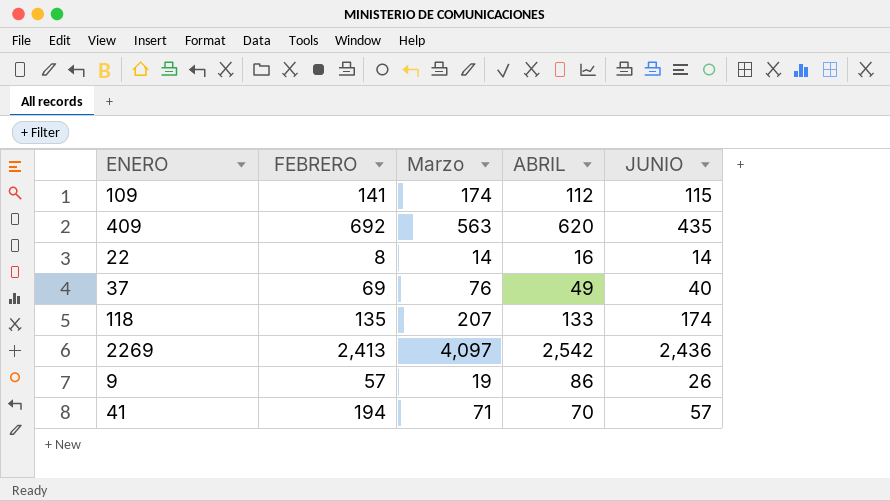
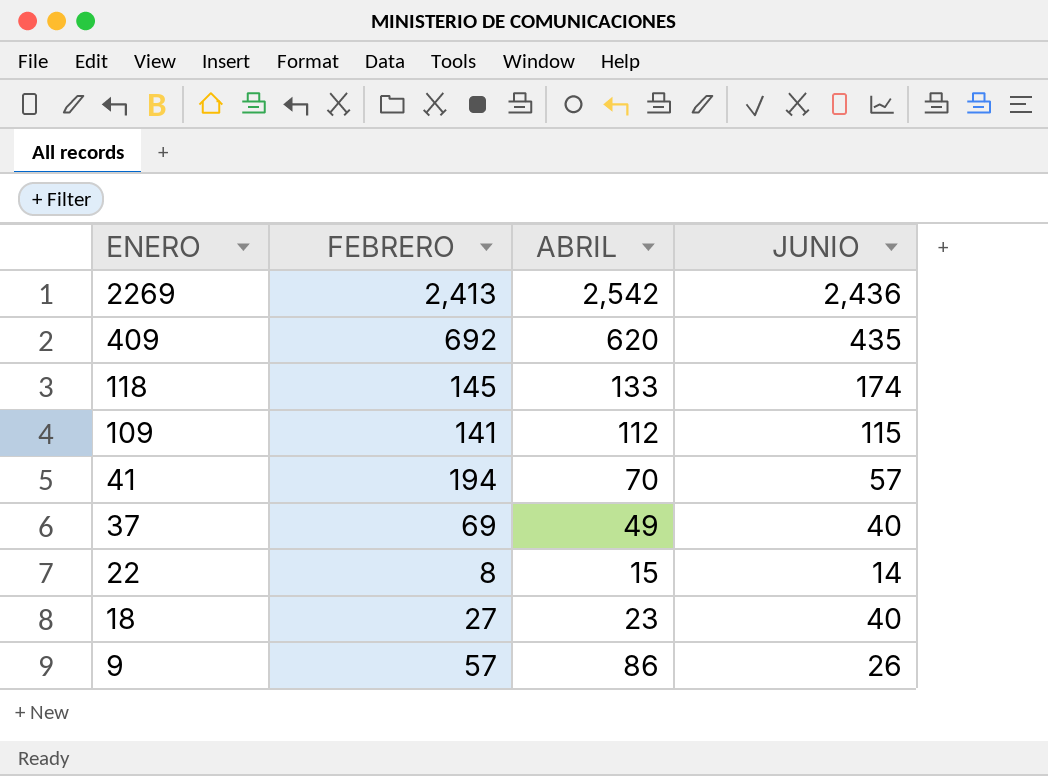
row order: none -> ENERO descending
column Marzo | position: 3 -> none
118 | FEBRERO: 135 -> 145
22 | ABRIL: 16 -> 15
row 18: none -> 27 | 23 | 40

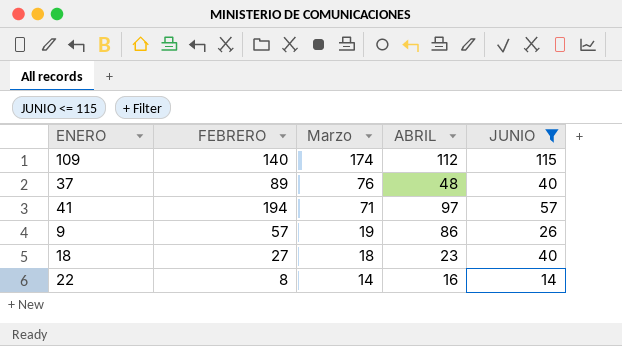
filter: none -> JUNIO <= 115
row order: ENERO descending -> Marzo descending
column Marzo | position: none -> 3
109 | FEBRERO: 141 -> 140
37 | FEBRERO: 69 -> 89
37 | ABRIL: 49 -> 48
41 | ABRIL: 70 -> 97
22 | ABRIL: 15 -> 16

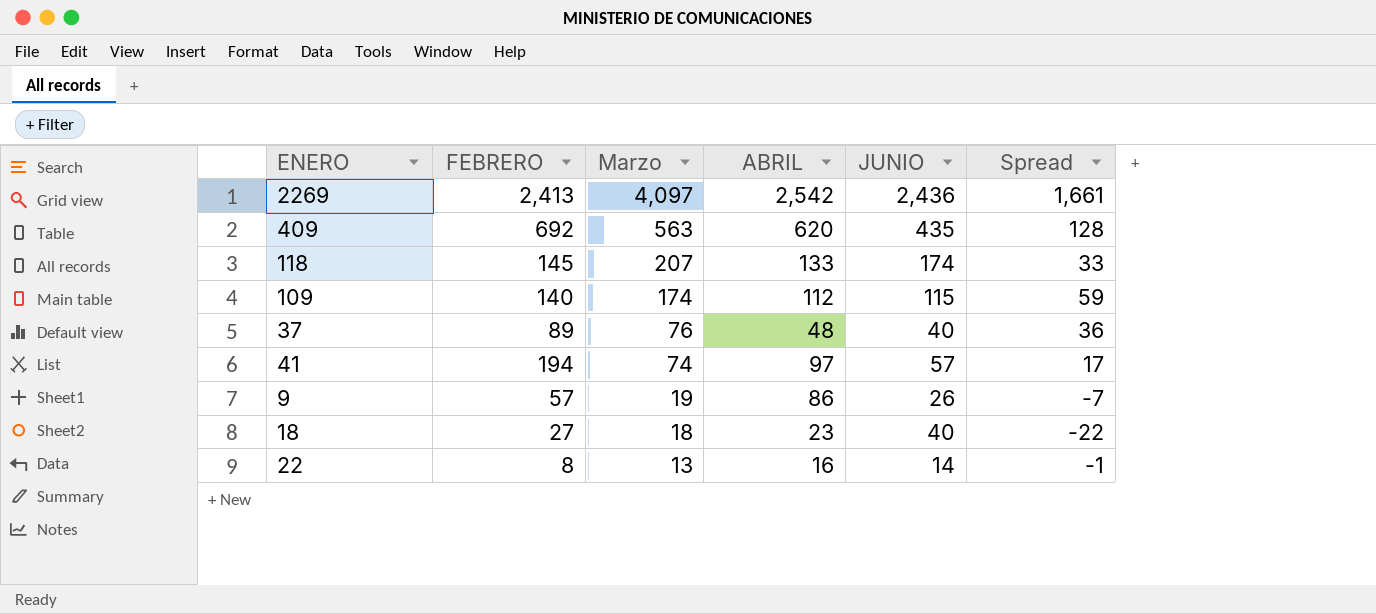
filter: JUNIO <= 115 -> none
column Spread | formula: none -> [Marzo] - [JUNIO]
41 | Marzo: 71 -> 74
22 | Marzo: 14 -> 13

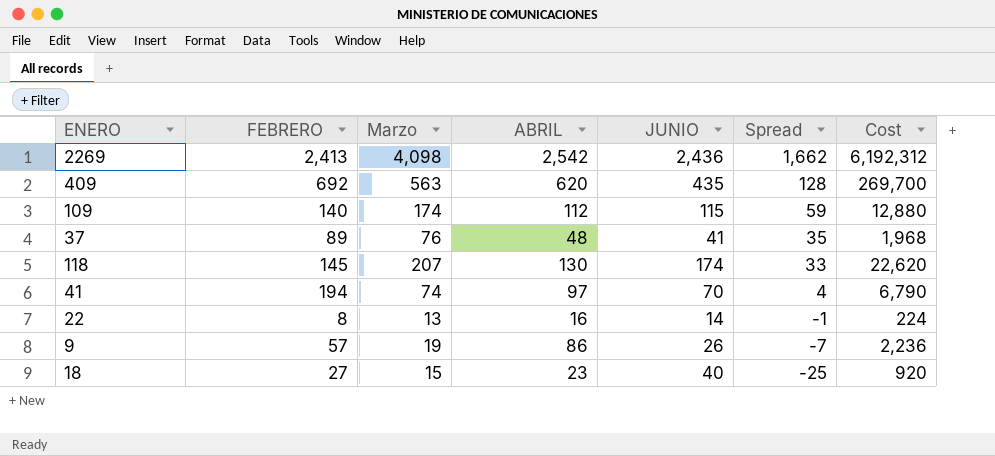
row order: Marzo descending -> Spread descending
column Cost | formula: none -> [ABRIL] * [JUNIO]
2269 | Marzo: 4,097 -> 4,098
2269 | Spread: 1,661 -> 1,662
37 | JUNIO: 40 -> 41
37 | Spread: 36 -> 35
118 | ABRIL: 133 -> 130
41 | JUNIO: 57 -> 70
41 | Spread: 17 -> 4
18 | Marzo: 18 -> 15
18 | Spread: -22 -> -25

